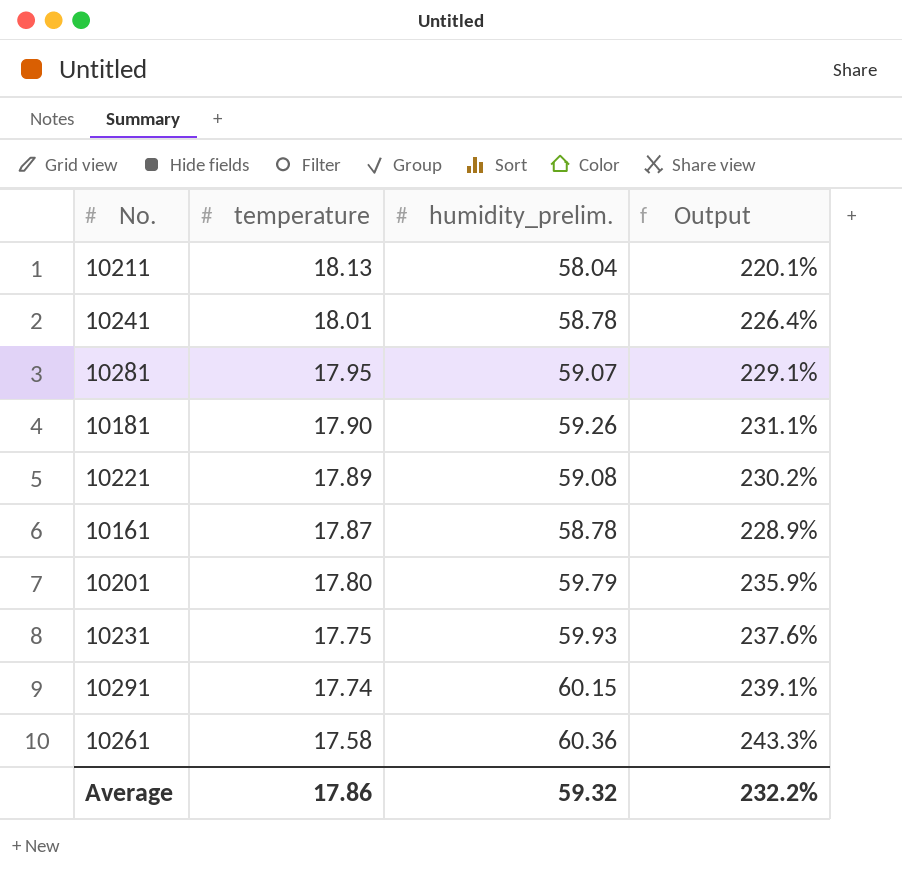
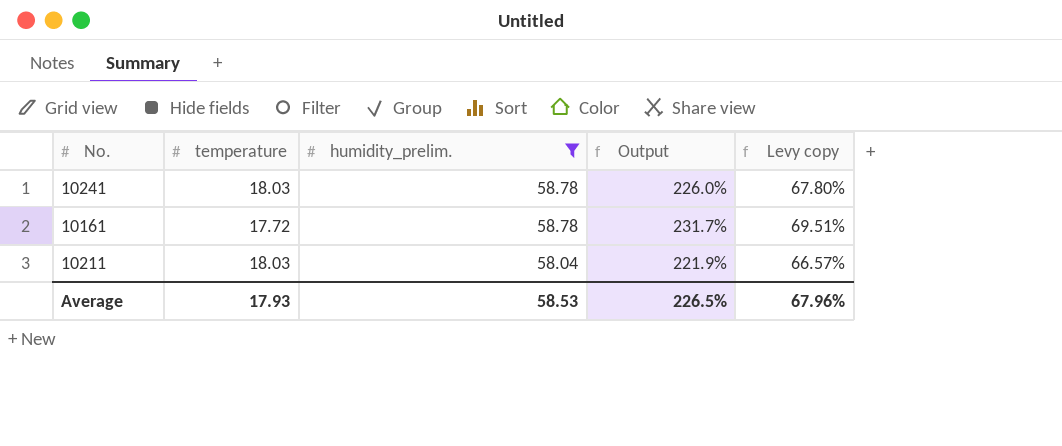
filter: none -> humidity_prelim. <= 58.78
row order: temperature descending -> humidity_prelim. descending
column Levy copy | formula: none -> [Output] * 0.3
10241 | temperature: 18.01 -> 18.03
10241 | Output: 226.4% -> 226.0%
10161 | temperature: 17.87 -> 17.72
10161 | Output: 228.9% -> 231.7%
10211 | temperature: 18.13 -> 18.03
10211 | Output: 220.1% -> 221.9%
Average | temperature: 17.86 -> 17.93
Average | humidity_prelim.: 59.32 -> 58.53
Average | Output: 232.2% -> 226.5%

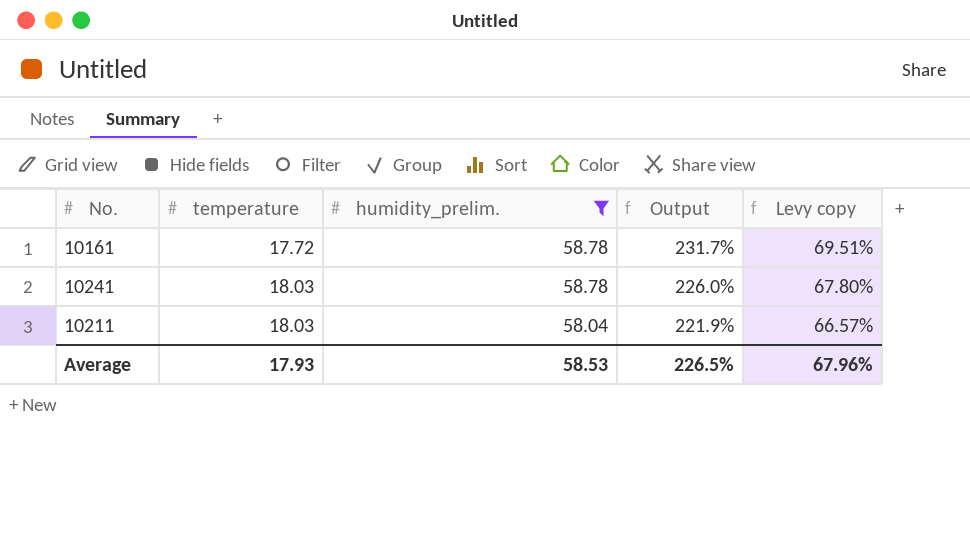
row order: humidity_prelim. descending -> temperature ascending

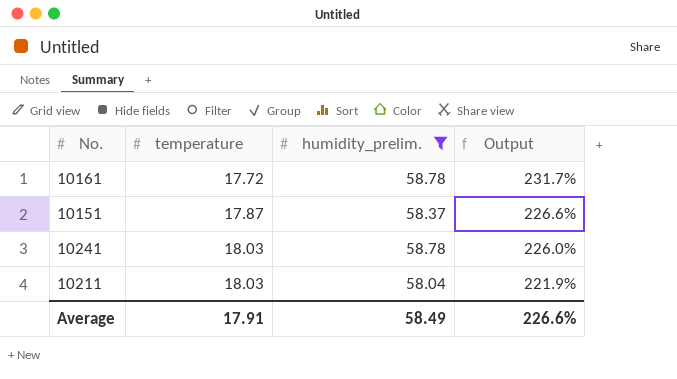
column Levy copy | formula: [Output] * 0.3 -> none
row 10151: none -> 17.87 | 58.37 | 226.6%
Average | temperature: 17.93 -> 17.91
Average | humidity_prelim.: 58.53 -> 58.49
Average | Output: 226.5% -> 226.6%

